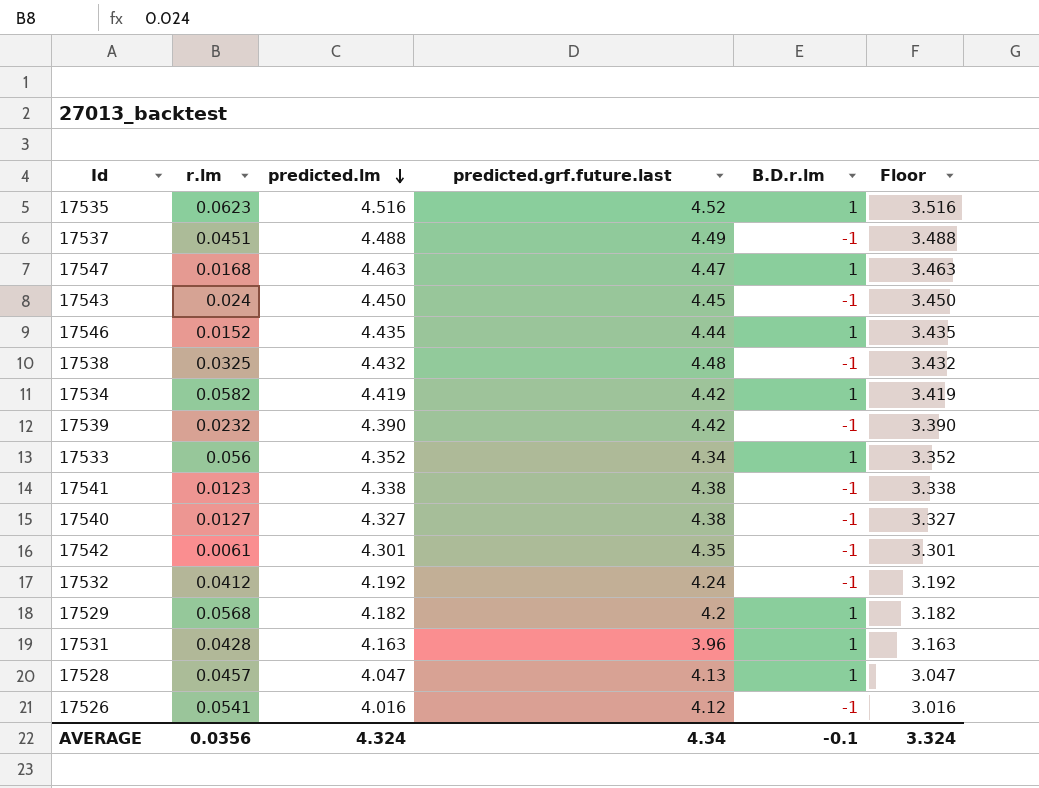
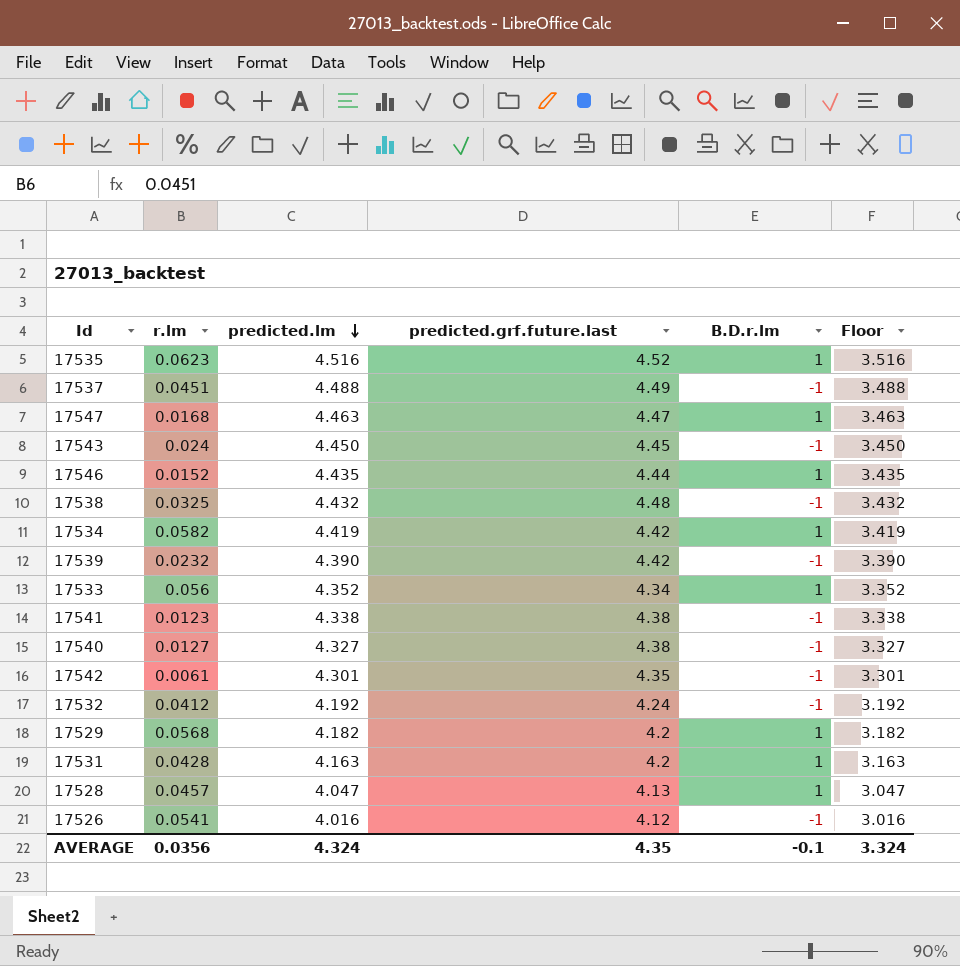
17531 | predicted.grf.future.last: 3.96 -> 4.2
AVERAGE | predicted.grf.future.last: 4.34 -> 4.35

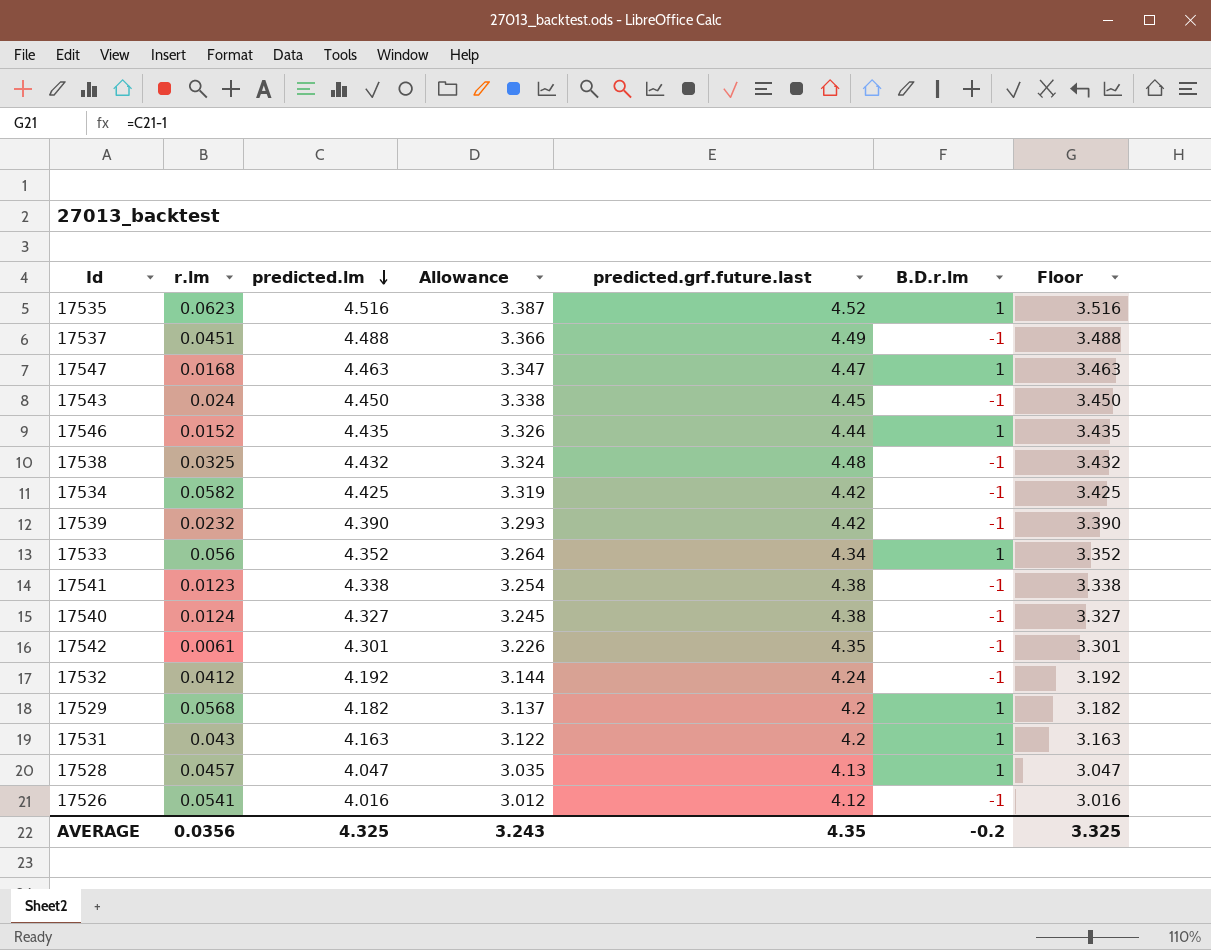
column Allowance | formula: none -> [predicted.lm] * 0.75
17534 | predicted.lm: 4.419 -> 4.425
17534 | B.D.r.lm: 1 -> -1
17534 | Floor: 3.419 -> 3.425
17540 | r.lm: 0.0127 -> 0.0124
17531 | r.lm: 0.0428 -> 0.043
AVERAGE | predicted.lm: 4.324 -> 4.325
AVERAGE | B.D.r.lm: -0.1 -> -0.2
AVERAGE | Floor: 3.324 -> 3.325

